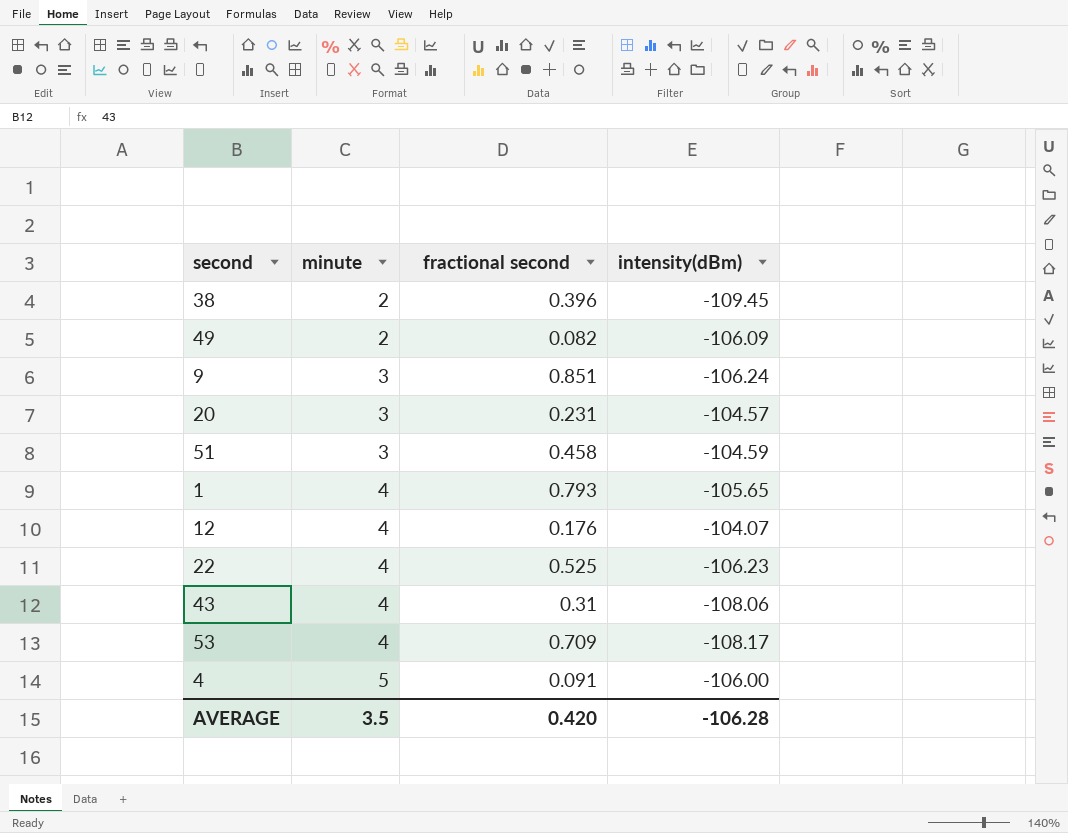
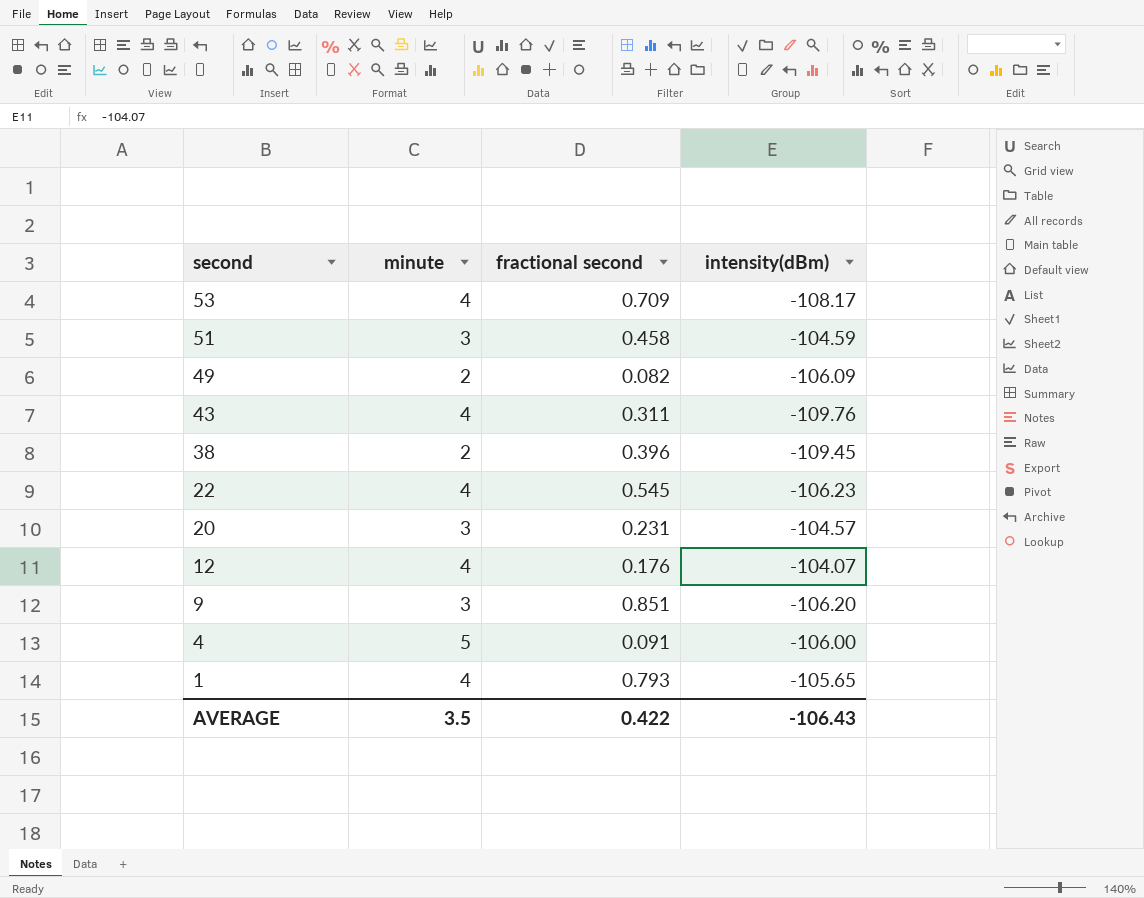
row order: minute ascending -> second descending
43 | fractional second: 0.31 -> 0.311
43 | intensity(dBm): -108.06 -> -109.76
22 | fractional second: 0.525 -> 0.545
9 | intensity(dBm): -106.24 -> -106.20
AVERAGE | fractional second: 0.420 -> 0.422
AVERAGE | intensity(dBm): -106.28 -> -106.43

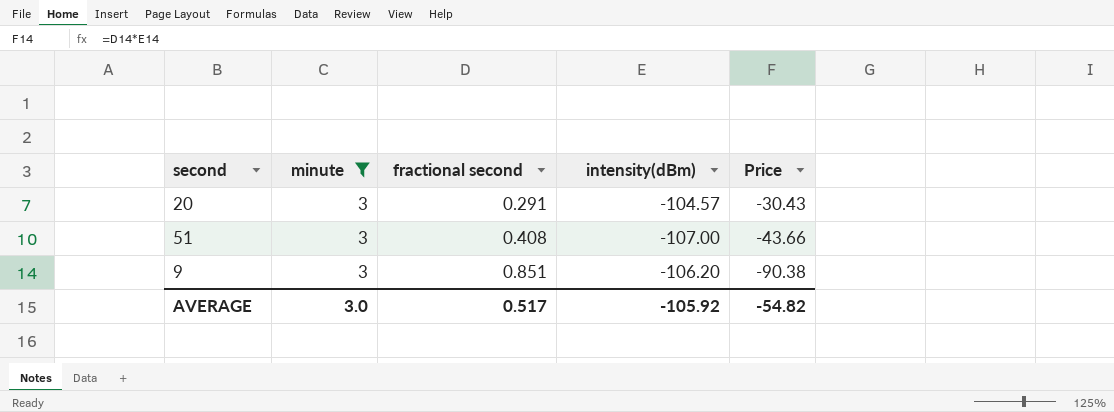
filter: none -> minute = 3
row order: second descending -> fractional second ascending
column Price | formula: none -> [fractional second] * [intensity(dBm)]
20 | fractional second: 0.231 -> 0.291
51 | fractional second: 0.458 -> 0.408
51 | intensity(dBm): -104.59 -> -107.00
AVERAGE | minute: 3.5 -> 3.0
AVERAGE | fractional second: 0.422 -> 0.517
AVERAGE | intensity(dBm): -106.43 -> -105.92

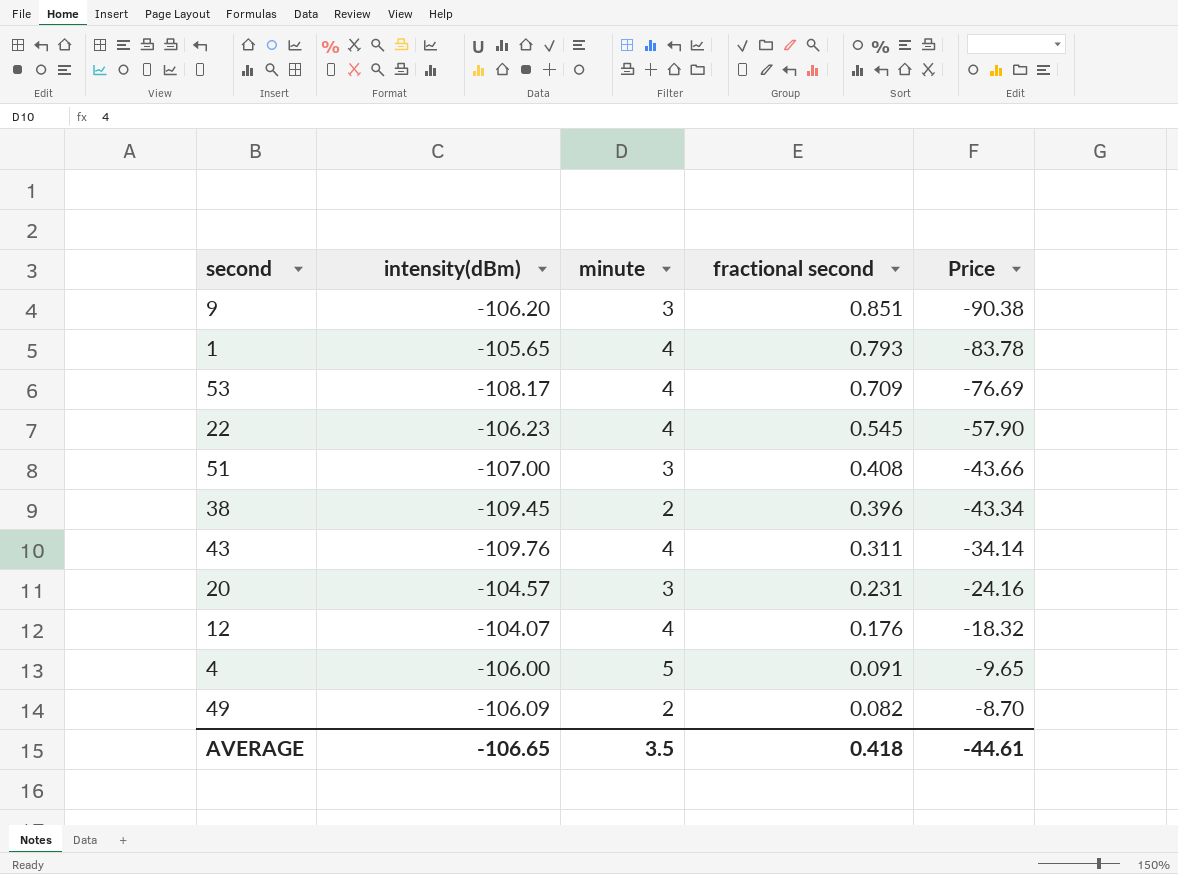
filter: minute = 3 -> none
row order: fractional second ascending -> fractional second descending
column intensity(dBm) | position: 4 -> 2
20 | fractional second: 0.291 -> 0.231
20 | Price: -30.43 -> -24.16
AVERAGE | intensity(dBm): -105.92 -> -106.65
AVERAGE | minute: 3.0 -> 3.5
AVERAGE | fractional second: 0.517 -> 0.418
AVERAGE | Price: -54.82 -> -44.61

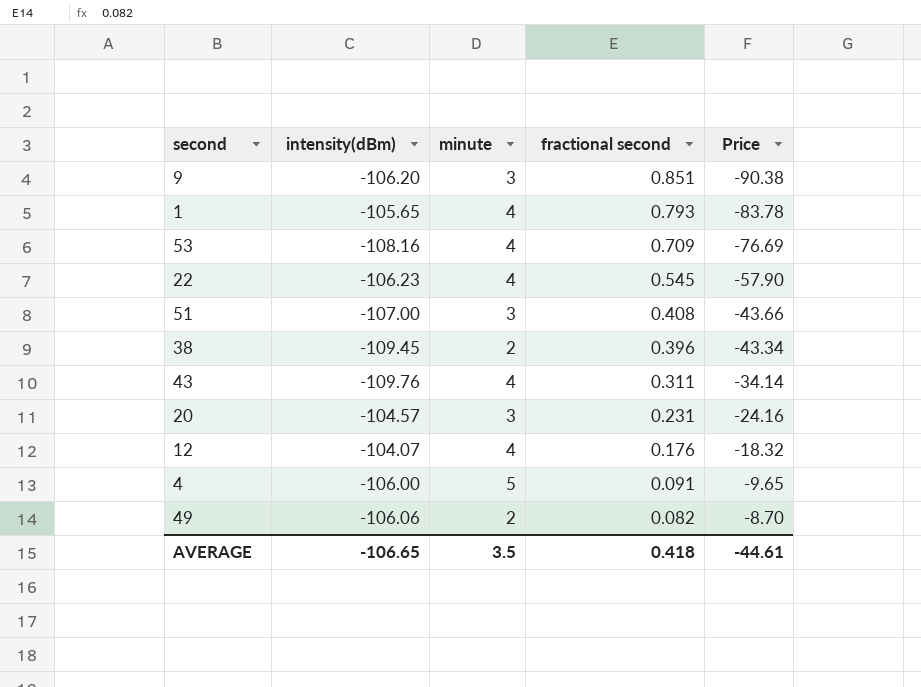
53 | intensity(dBm): -108.17 -> -108.16
49 | intensity(dBm): -106.09 -> -106.06

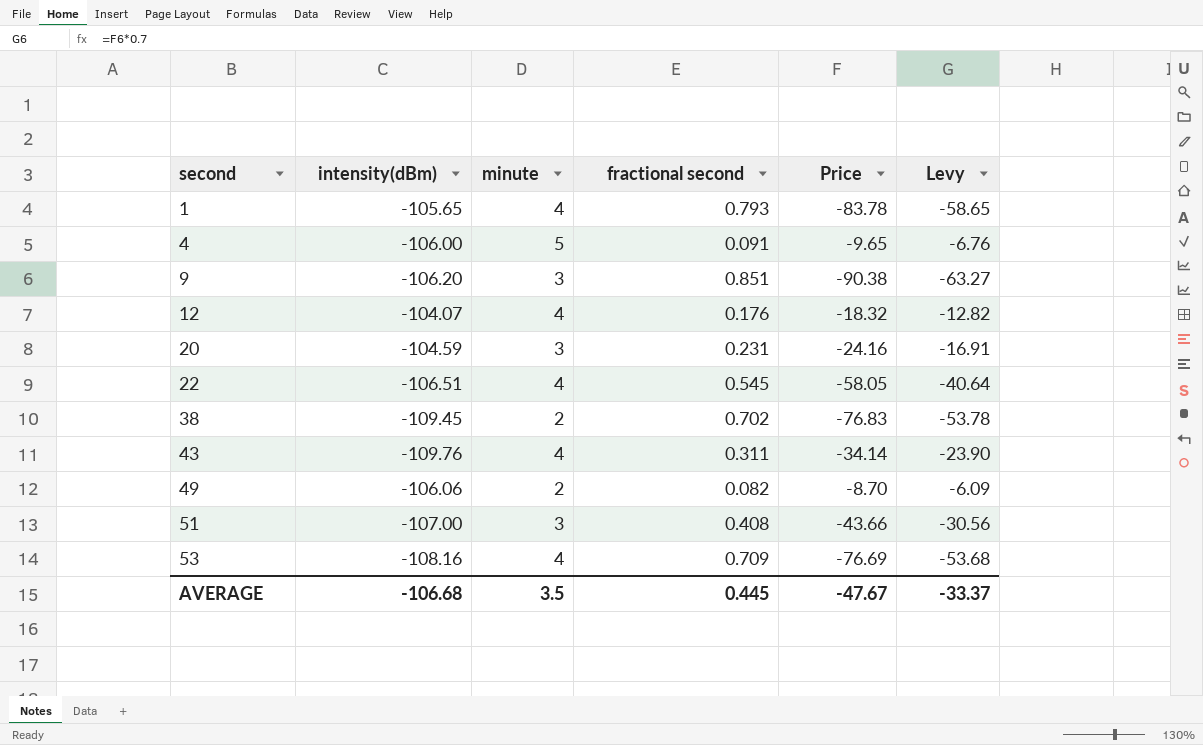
row order: fractional second descending -> second ascending
column Levy | formula: none -> [Price] * 0.7
20 | intensity(dBm): -104.57 -> -104.59
22 | intensity(dBm): -106.23 -> -106.51
22 | Price: -57.90 -> -58.05
38 | fractional second: 0.396 -> 0.702
38 | Price: -43.34 -> -76.83
AVERAGE | intensity(dBm): -106.65 -> -106.68
AVERAGE | fractional second: 0.418 -> 0.445
AVERAGE | Price: -44.61 -> -47.67

